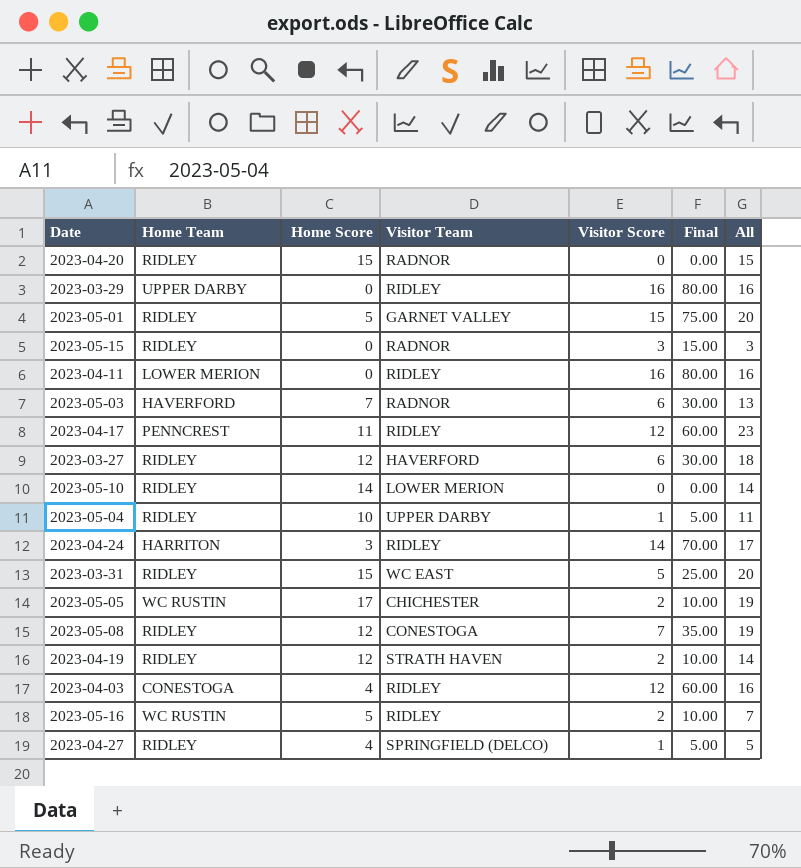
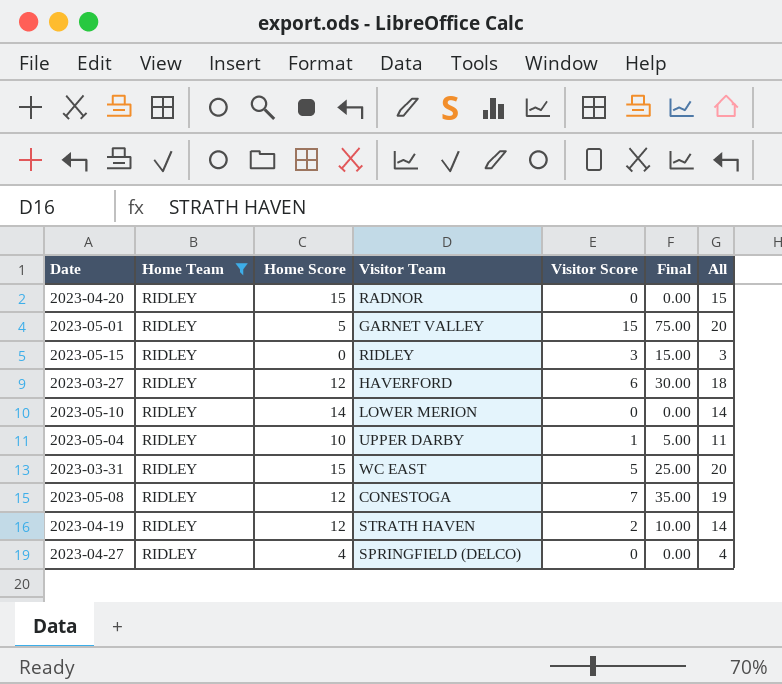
filter: none -> Home Team = RIDLEY
2023-05-15 | Visitor Team: RADNOR -> RIDLEY
2023-04-27 | Visitor Score: 1 -> 0
2023-04-27 | Final: 5.00 -> 0.00
2023-04-27 | All: 5 -> 4

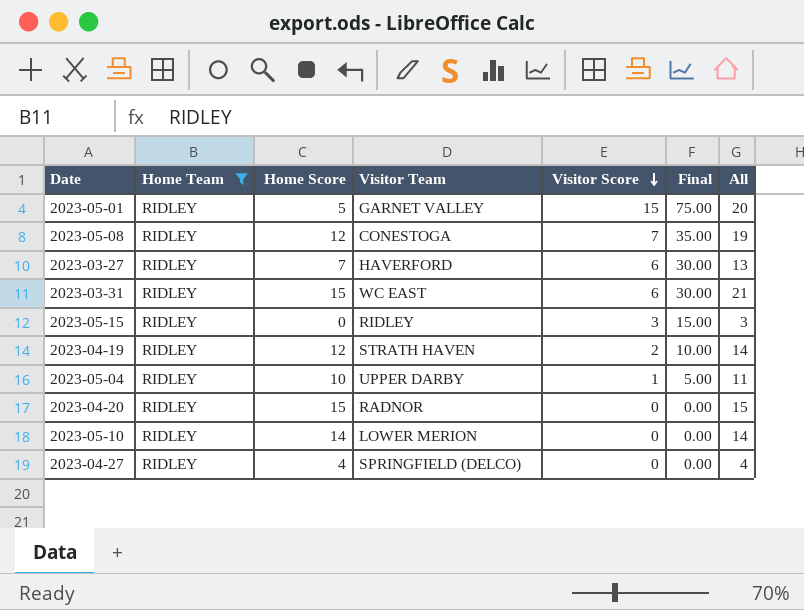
row order: none -> Visitor Score descending
2023-03-27 | Home Score: 12 -> 7
2023-03-27 | All: 18 -> 13
2023-03-31 | Visitor Score: 5 -> 6
2023-03-31 | Final: 25.00 -> 30.00
2023-03-31 | All: 20 -> 21

